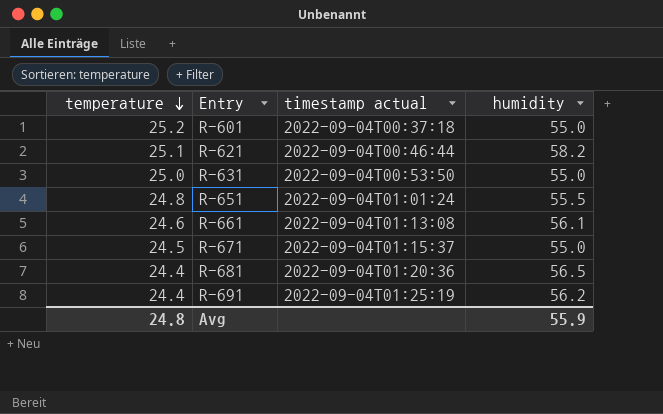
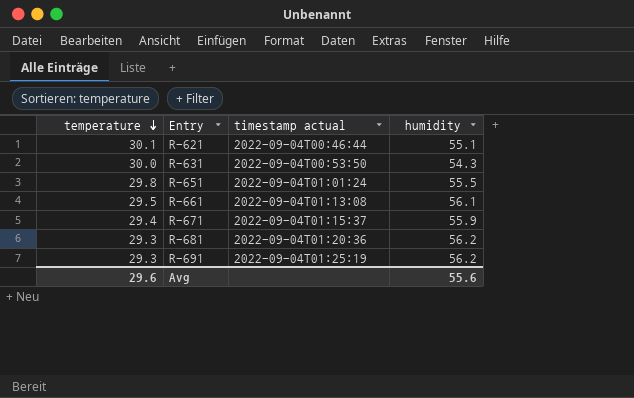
row R-601: 25.2 | 2022-09-04T00:37:18 | 55.0 -> none
R-621 | temperature: 25.1 -> 30.1
R-621 | humidity: 58.2 -> 55.1
R-631 | temperature: 25.0 -> 30.0
R-631 | humidity: 55.0 -> 54.3
R-651 | temperature: 24.8 -> 29.8
R-661 | temperature: 24.6 -> 29.5
R-671 | temperature: 24.5 -> 29.4
R-671 | humidity: 55.0 -> 55.9
R-681 | temperature: 24.4 -> 29.3
R-681 | humidity: 56.5 -> 56.2
R-691 | temperature: 24.4 -> 29.3
Avg | temperature: 24.8 -> 29.6
Avg | humidity: 55.9 -> 55.6

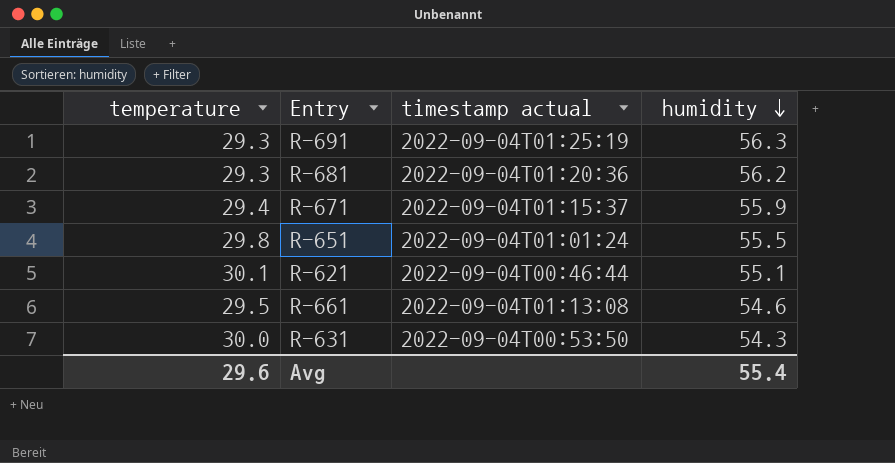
row order: temperature descending -> humidity descending
R-691 | humidity: 56.2 -> 56.3
R-661 | humidity: 56.1 -> 54.6
Avg | humidity: 55.6 -> 55.4

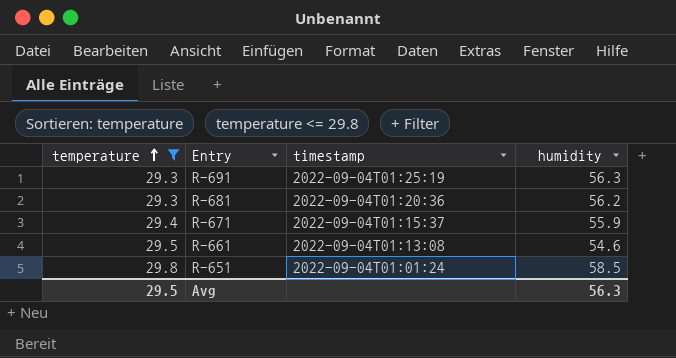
filter: none -> temperature <= 29.8
row order: humidity descending -> temperature ascending
column name: timestamp actual -> timestamp
R-651 | humidity: 55.5 -> 58.5
Avg | temperature: 29.6 -> 29.5
Avg | humidity: 55.4 -> 56.3

